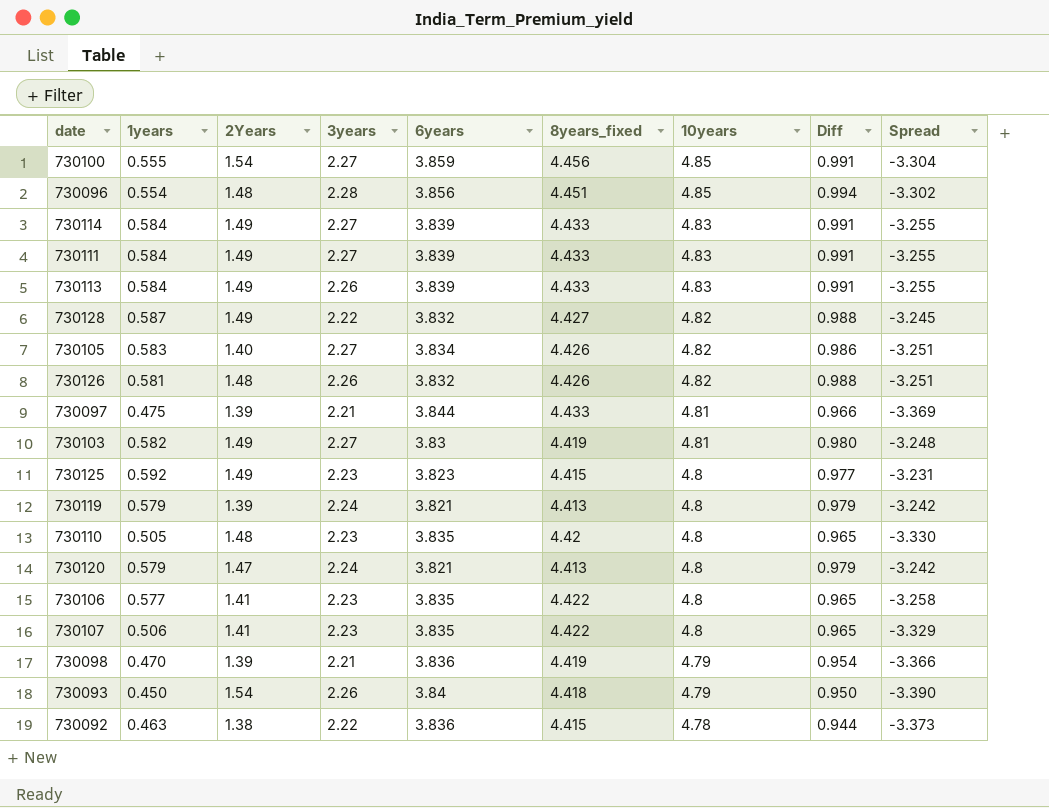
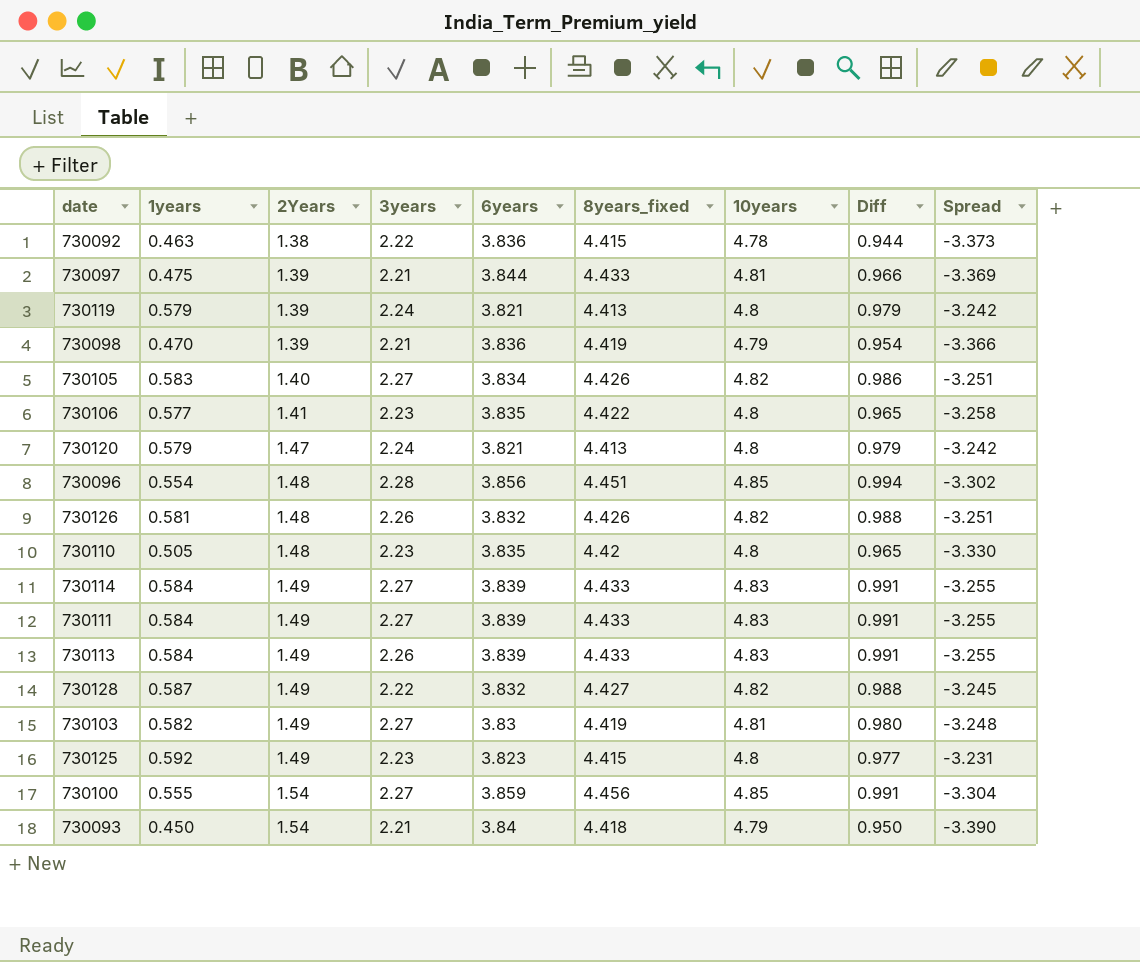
row order: 10years descending -> 2Years ascending
row 730107: 0.506 | 1.41 | 2.23 | 3.835 | 4.422 | 4.8 | 0.965 | -3.329 -> none
730093 | 3years: 2.26 -> 2.21

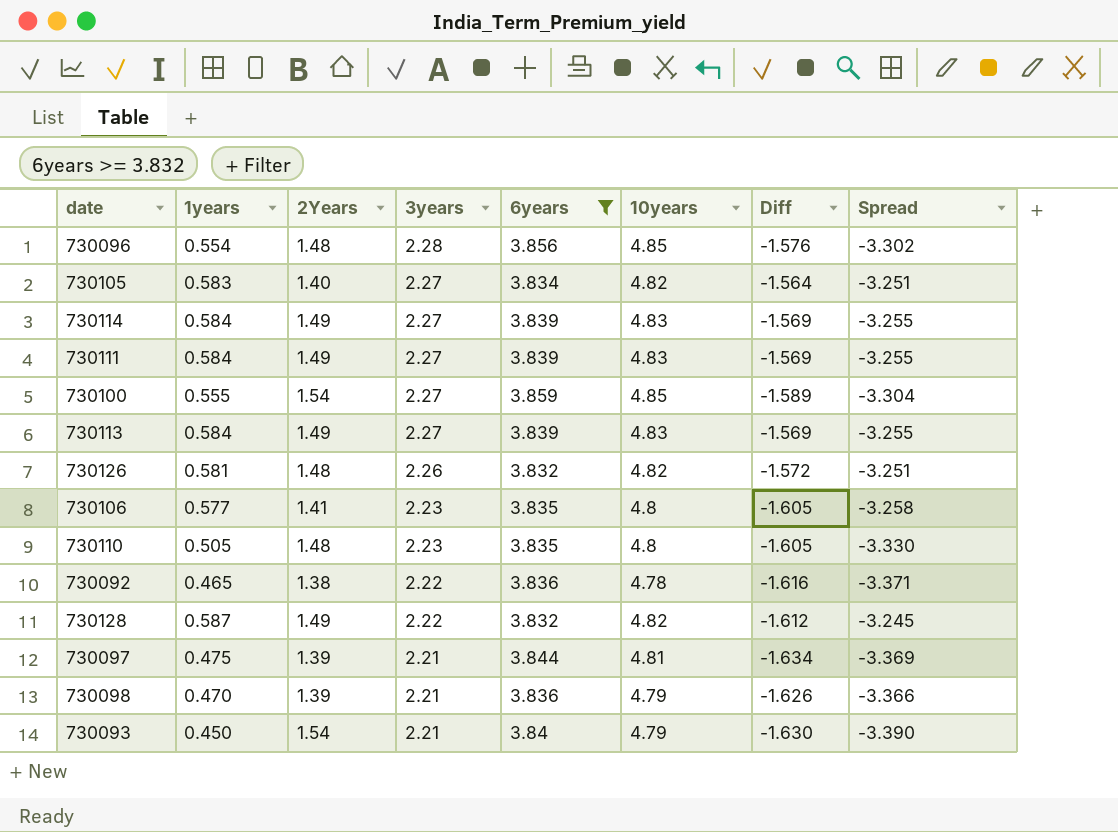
filter: none -> 6years >= 3.832
row order: 2Years ascending -> 3years descending
column 8years_fixed | position: 6 -> none
column Diff | formula: [10years] - [6years] -> [3years] - [6years]
730113 | 3years: 2.26 -> 2.27
730092 | 1years: 0.463 -> 0.465
730092 | Spread: -3.373 -> -3.371

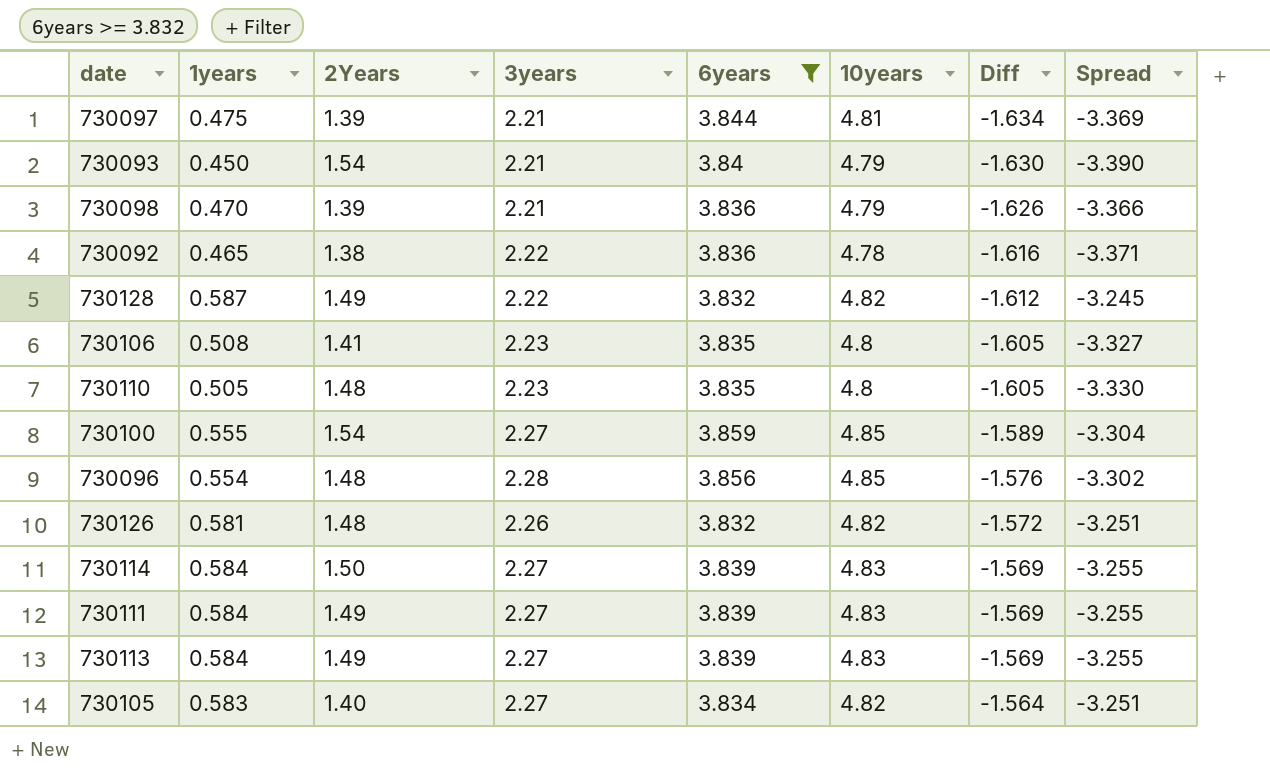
row order: 3years descending -> Diff ascending
730106 | 1years: 0.577 -> 0.508
730106 | Spread: -3.258 -> -3.327
730114 | 2Years: 1.49 -> 1.50

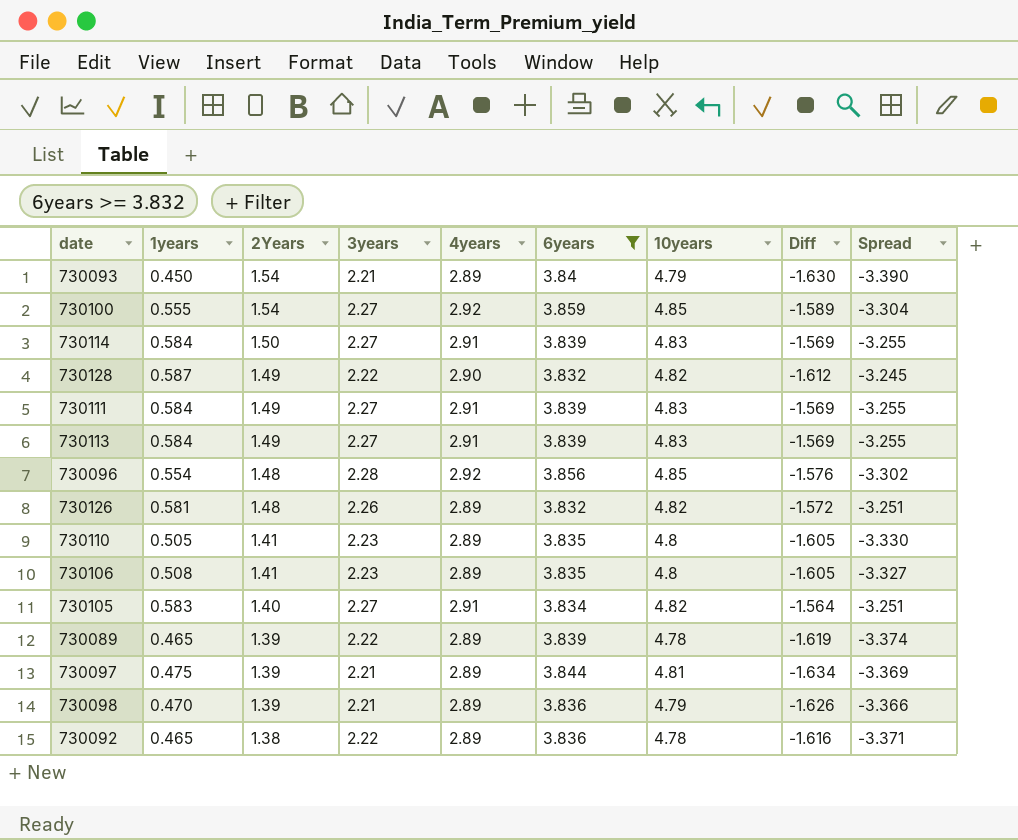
row order: Diff ascending -> 2Years descending
column 4years | position: none -> 5
730110 | 2Years: 1.48 -> 1.41
row 730089: none -> 0.465 | 1.39 | 2.22 | 2.89 | 3.839 | 4.78 | -1.619 | -3.374

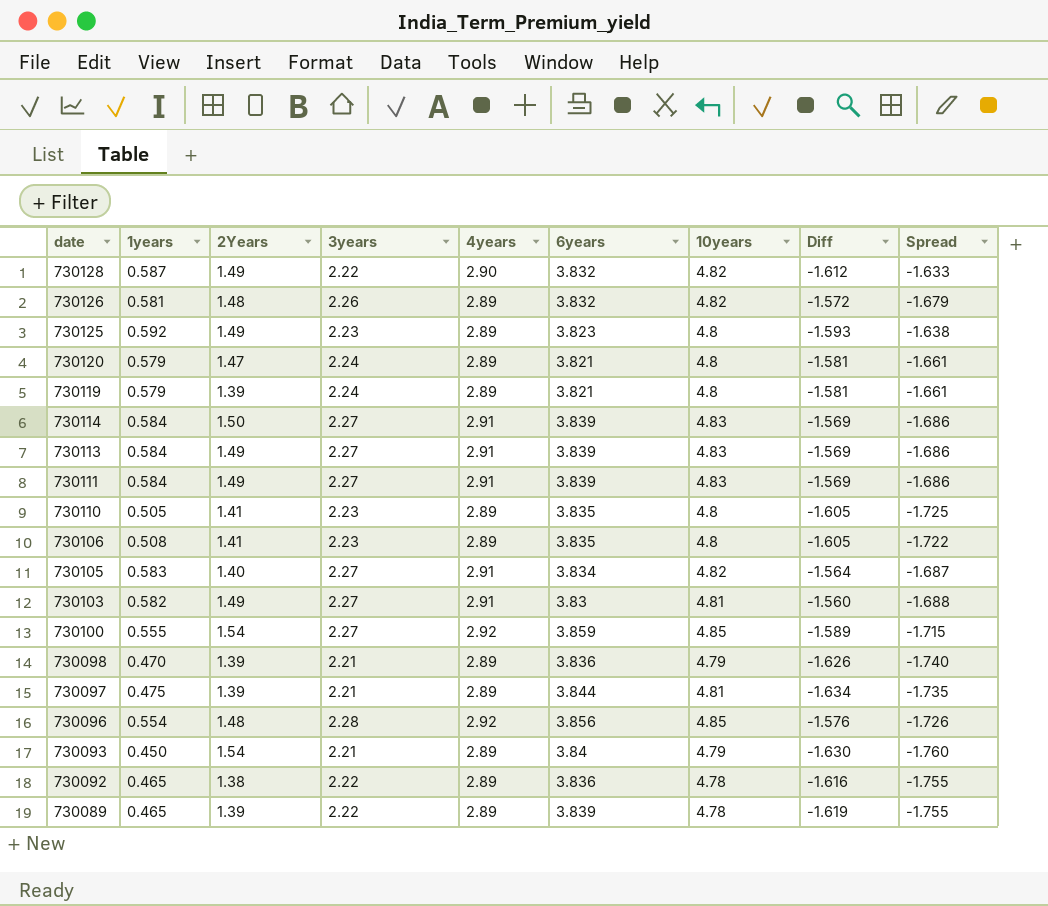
filter: 6years >= 3.832 -> none
row order: 2Years descending -> date descending
column Spread | formula: [1years] - [6years] -> [1years] - [3years]

